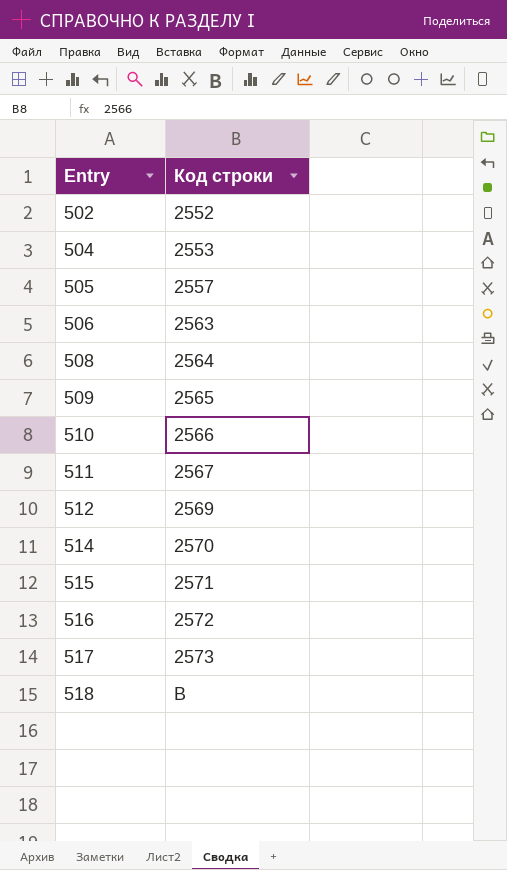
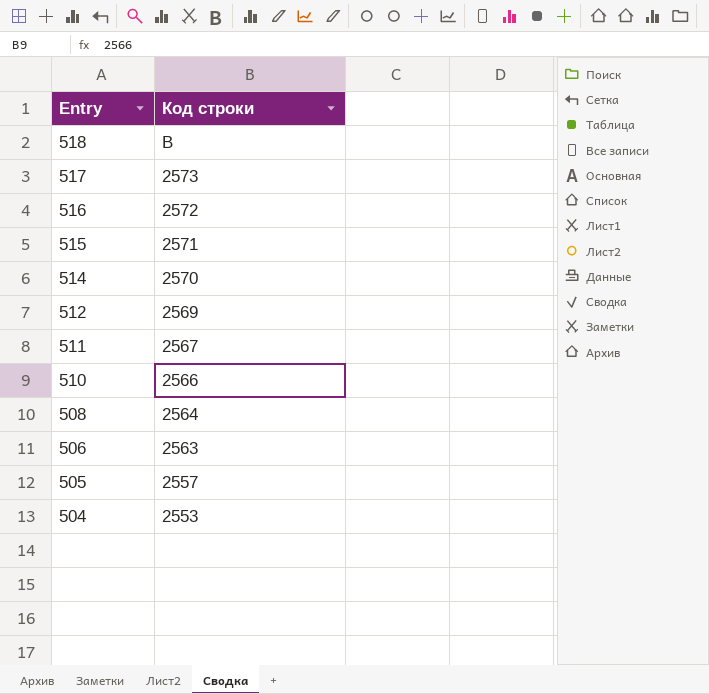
row order: Entry ascending -> Entry descending
row 502: 2552 -> none
row 509: 2565 -> none

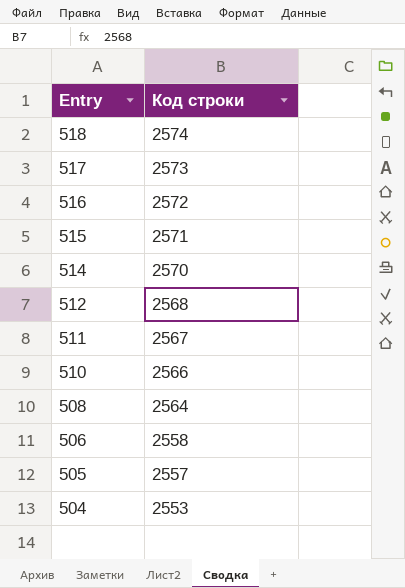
518 | Код строки: В -> 2574
512 | Код строки: 2569 -> 2568
506 | Код строки: 2563 -> 2558

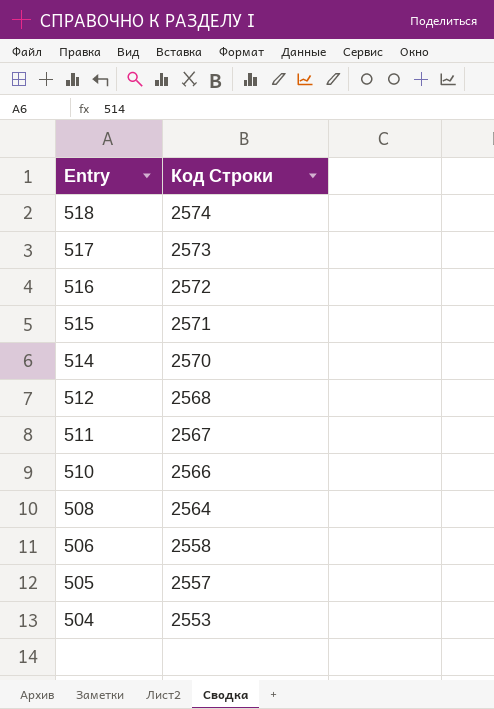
column name: Код строки -> Код Строки

